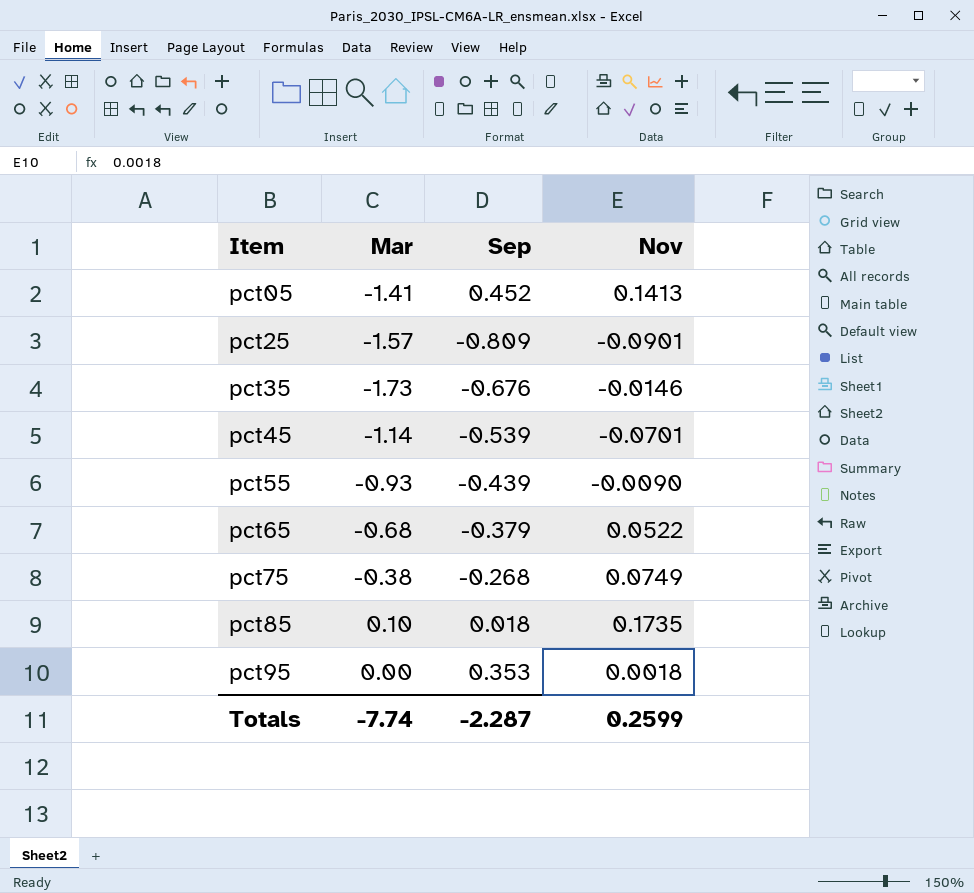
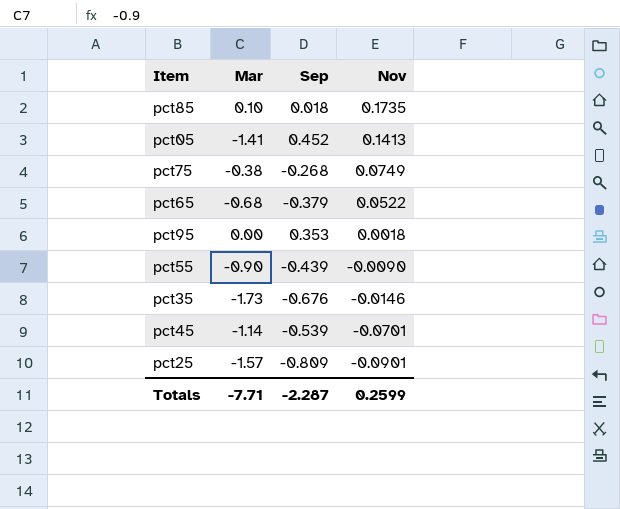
row order: Item ascending -> Nov descending
pct55 | Mar: -0.93 -> -0.90
Totals | Mar: -7.74 -> -7.71

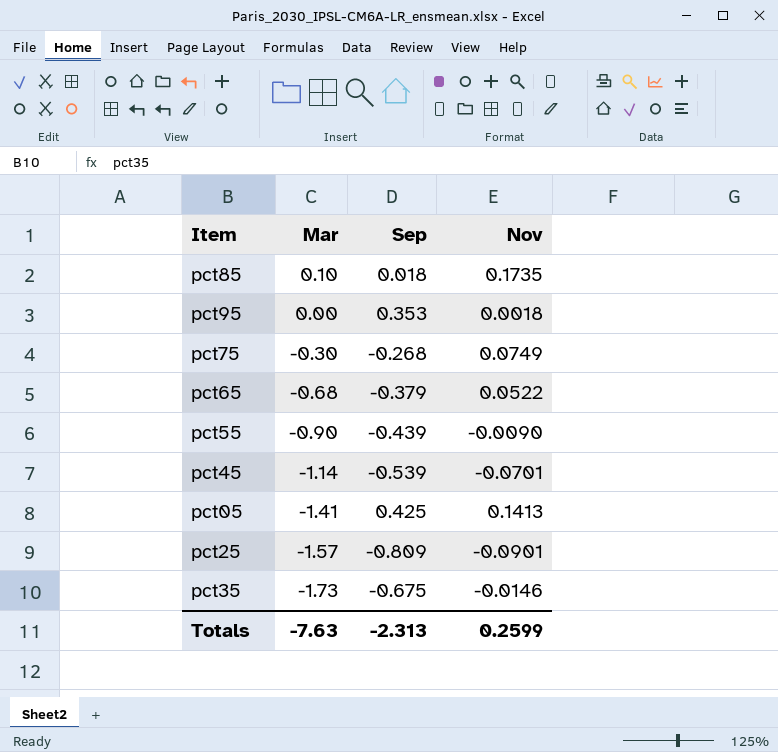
row order: Nov descending -> Mar descending
pct75 | Mar: -0.38 -> -0.30
pct05 | Sep: 0.452 -> 0.425
pct35 | Sep: -0.676 -> -0.675
Totals | Mar: -7.71 -> -7.63
Totals | Sep: -2.287 -> -2.313

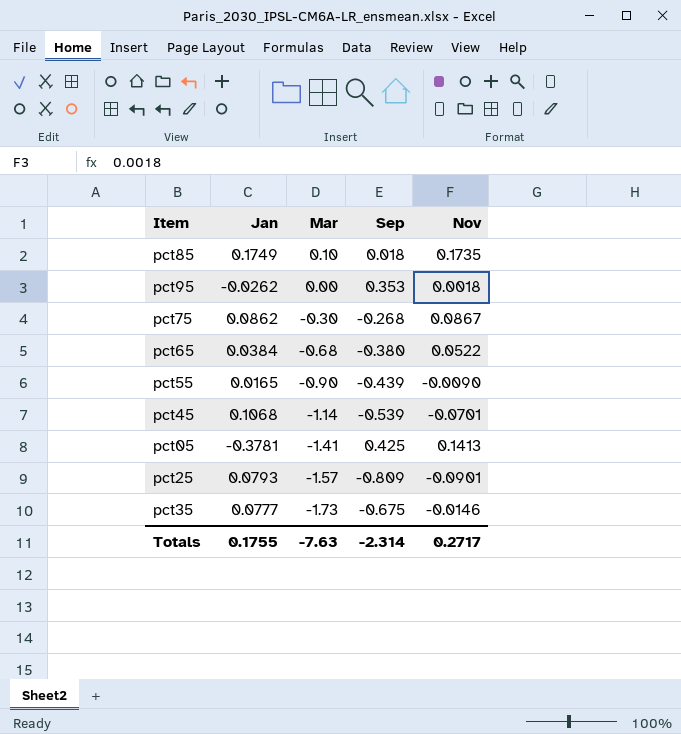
column Jan | position: none -> 2
pct75 | Nov: 0.0749 -> 0.0867
pct65 | Sep: -0.379 -> -0.380
Totals | Sep: -2.313 -> -2.314
Totals | Nov: 0.2599 -> 0.2717

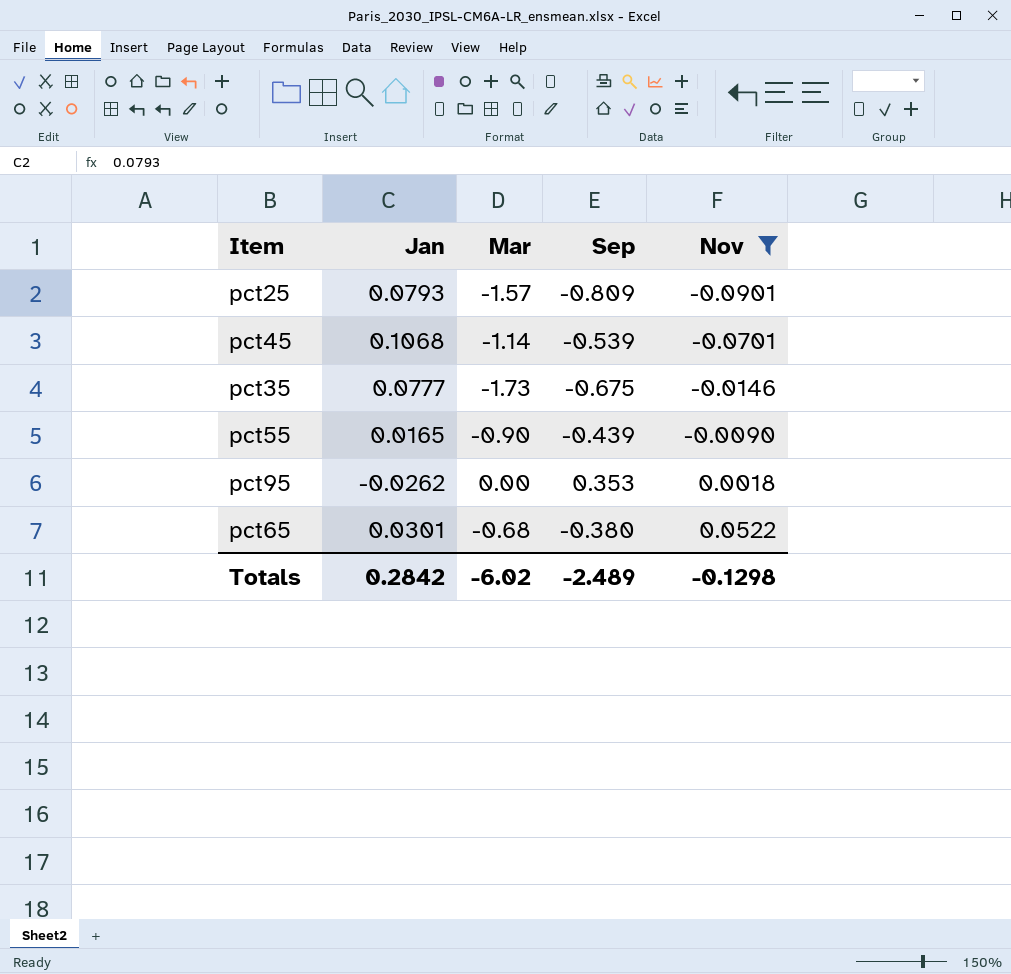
filter: none -> Nov <= 0.0522
row order: Mar descending -> Nov ascending
pct65 | Jan: 0.0384 -> 0.0301
Totals | Jan: 0.1755 -> 0.2842
Totals | Mar: -7.63 -> -6.02
Totals | Sep: -2.314 -> -2.489
Totals | Nov: 0.2717 -> -0.1298

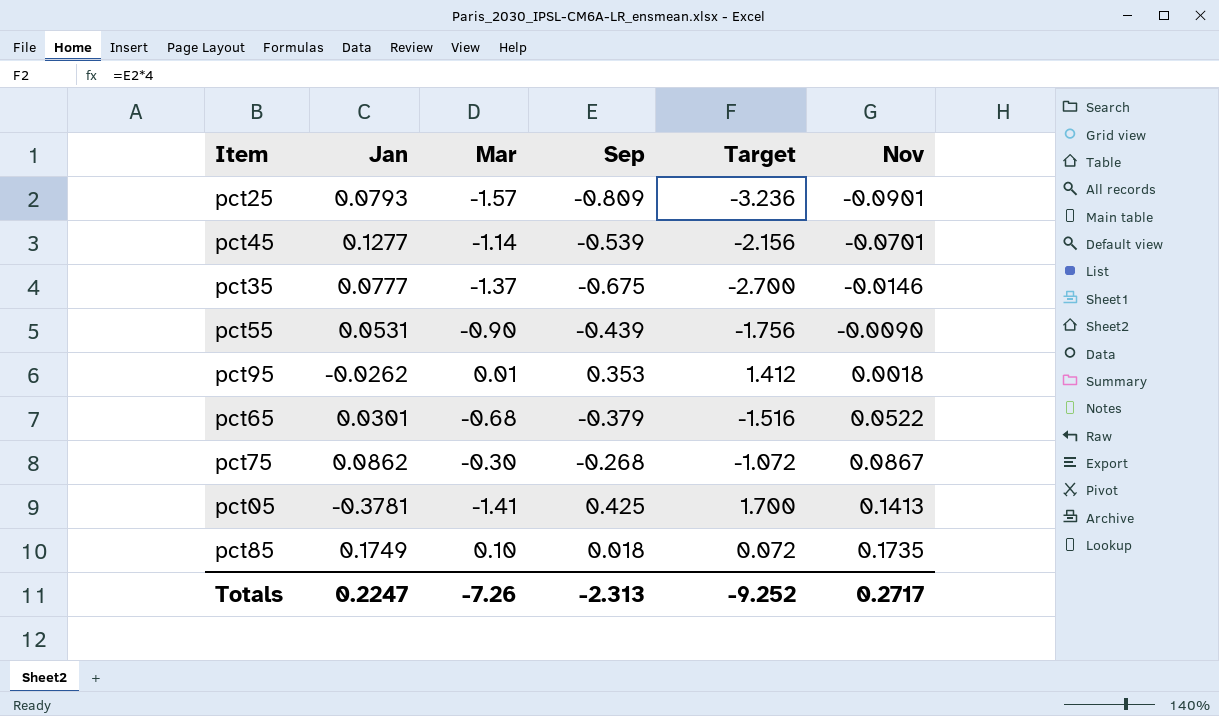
filter: Nov <= 0.0522 -> none
column Target | formula: none -> [Sep] * 4
pct45 | Jan: 0.1068 -> 0.1277
pct35 | Mar: -1.73 -> -1.37
pct55 | Jan: 0.0165 -> 0.0531
pct95 | Mar: 0.00 -> 0.01
pct65 | Sep: -0.380 -> -0.379
Totals | Jan: 0.2842 -> 0.2247
Totals | Mar: -6.02 -> -7.26
Totals | Sep: -2.489 -> -2.313
Totals | Nov: -0.1298 -> 0.2717

